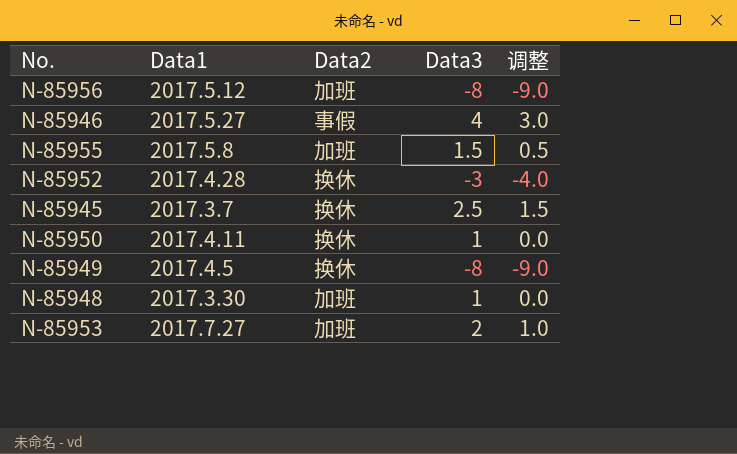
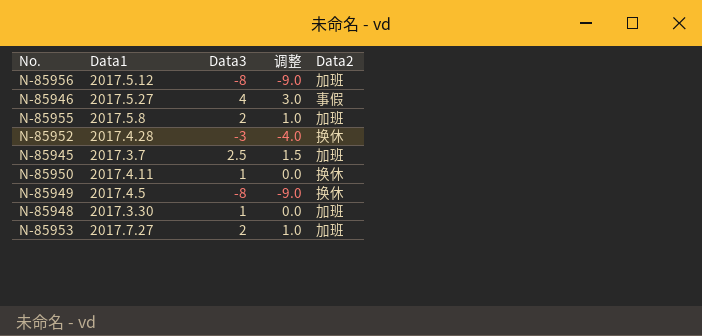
column Data2 | position: 3 -> 5
N-85955 | Data3: 1.5 -> 2
N-85955 | 调整: 0.5 -> 1.0
N-85945 | Data2: 换休 -> 加班

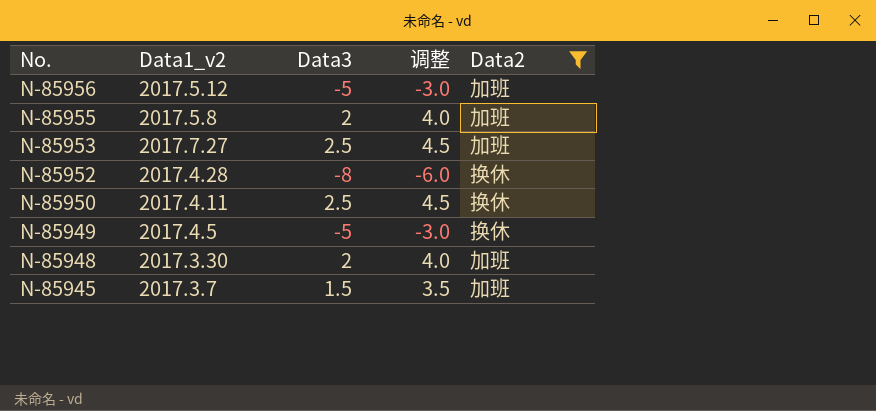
filter: none -> Data2 != 事假
row order: none -> No. descending
column name: Data1 -> Data1_v2
column 调整 | formula: [Data3] - 1 -> [Data3] + 2
N-85956 | Data3: -8 -> -5
N-85953 | Data3: 2 -> 2.5
N-85952 | Data3: -3 -> -8
N-85950 | Data3: 1 -> 2.5
N-85949 | Data3: -8 -> -5
N-85948 | Data3: 1 -> 2
N-85945 | Data3: 2.5 -> 1.5

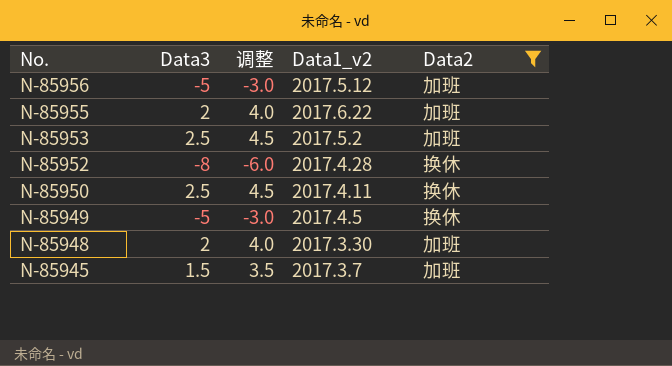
column Data1_v2 | position: 2 -> 4
N-85955 | Data1_v2: 2017.5.8 -> 2017.6.22
N-85953 | Data1_v2: 2017.7.27 -> 2017.5.2

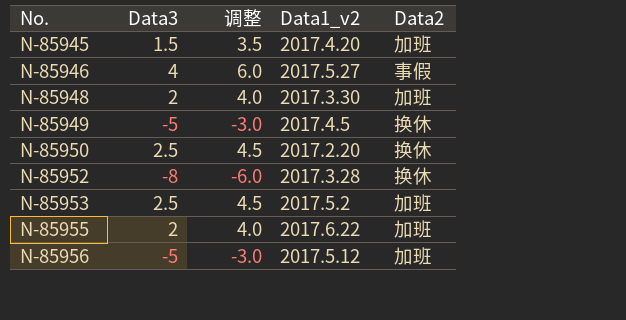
filter: Data2 != 事假 -> none
row order: No. descending -> No. ascending
N-85945 | Data1_v2: 2017.3.7 -> 2017.4.20
N-85950 | Data1_v2: 2017.4.11 -> 2017.2.20
N-85952 | Data1_v2: 2017.4.28 -> 2017.3.28

